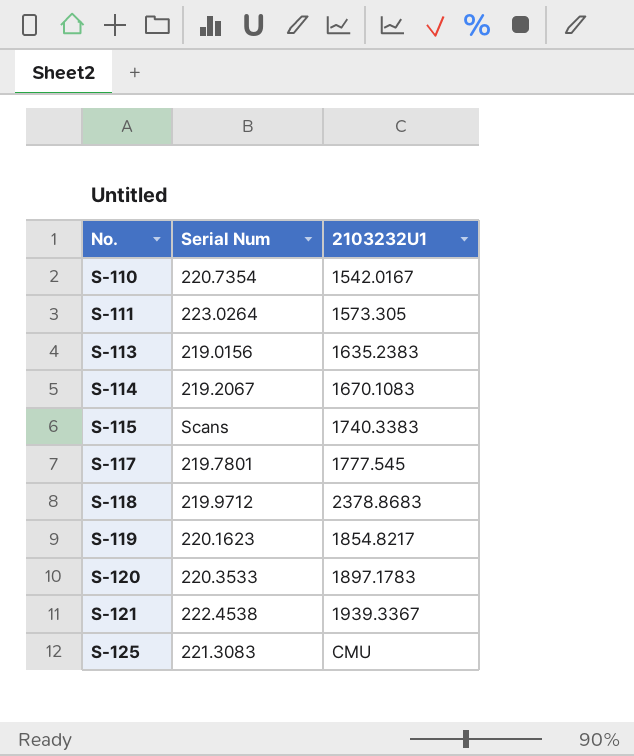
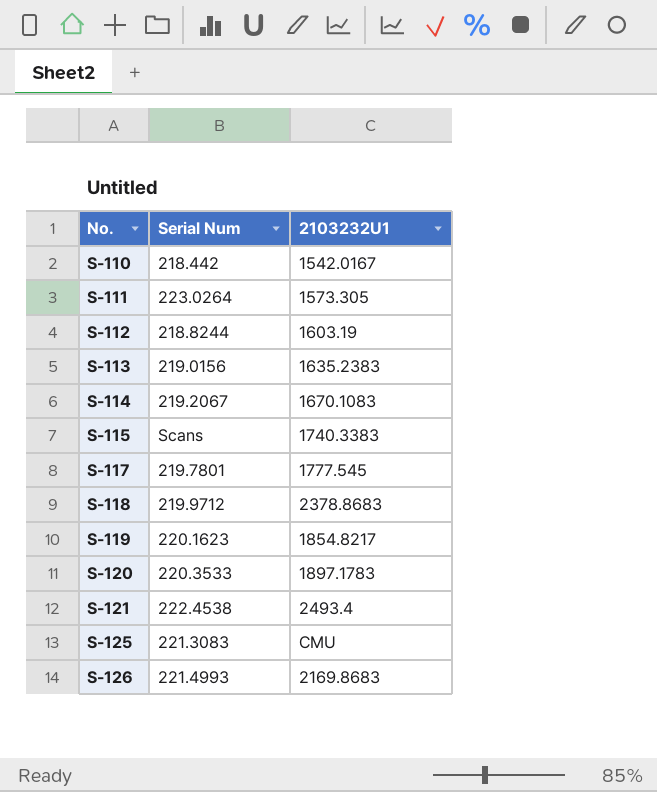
S-110 | Serial Num: 220.7354 -> 218.442
row S-112: none -> 218.8244 | 1603.19
S-121 | 2103232U1: 1939.3367 -> 2493.4
row S-126: none -> 221.4993 | 2169.8683

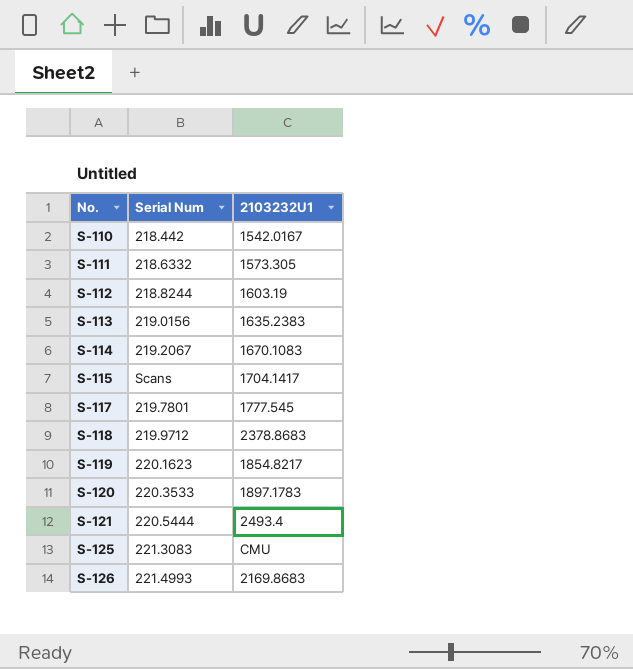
S-111 | Serial Num: 223.0264 -> 218.6332
S-115 | 2103232U1: 1740.3383 -> 1704.1417
S-121 | Serial Num: 222.4538 -> 220.5444

